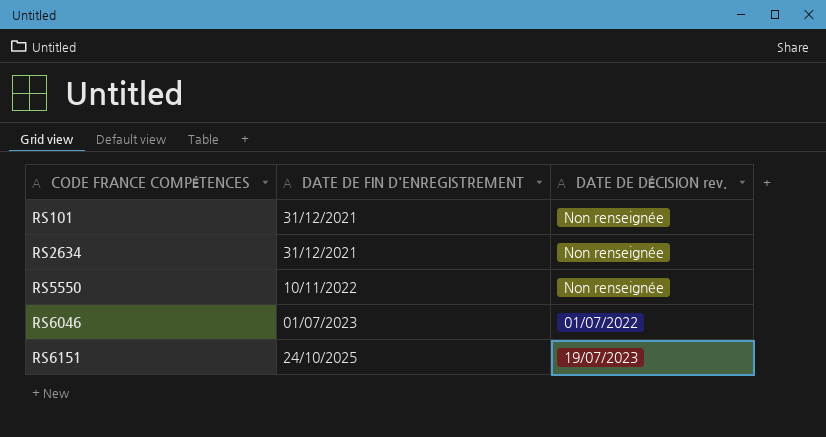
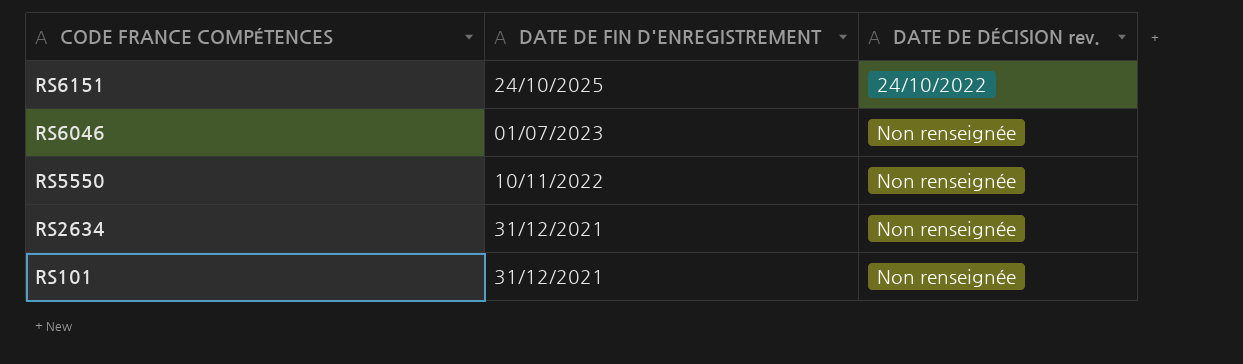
row order: CODE FRANCE COMPÉTENCES ascending -> CODE FRANCE COMPÉTENCES descending
RS6151 | DATE DE DÉCISION rev.: 19/07/2023 -> 24/10/2022
RS6046 | DATE DE DÉCISION rev.: 01/07/2022 -> Non renseignée

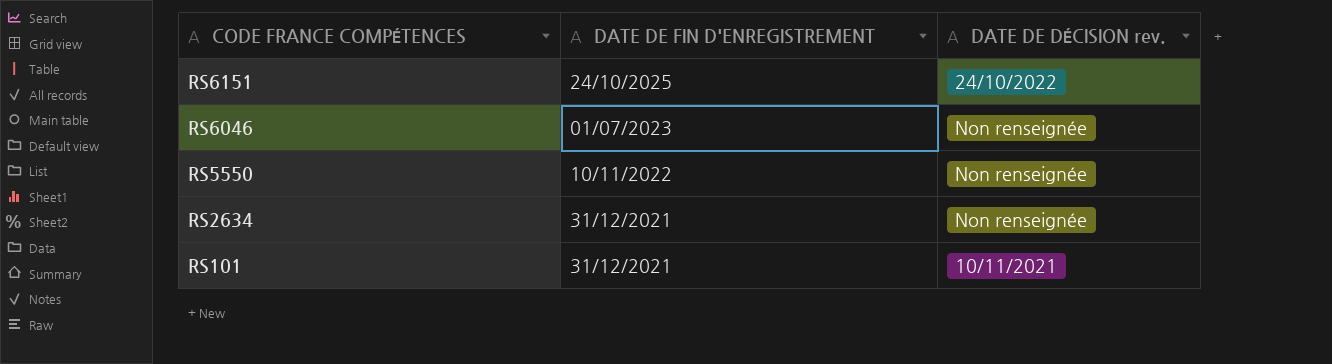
RS101 | DATE DE DÉCISION rev.: Non renseignée -> 10/11/2021

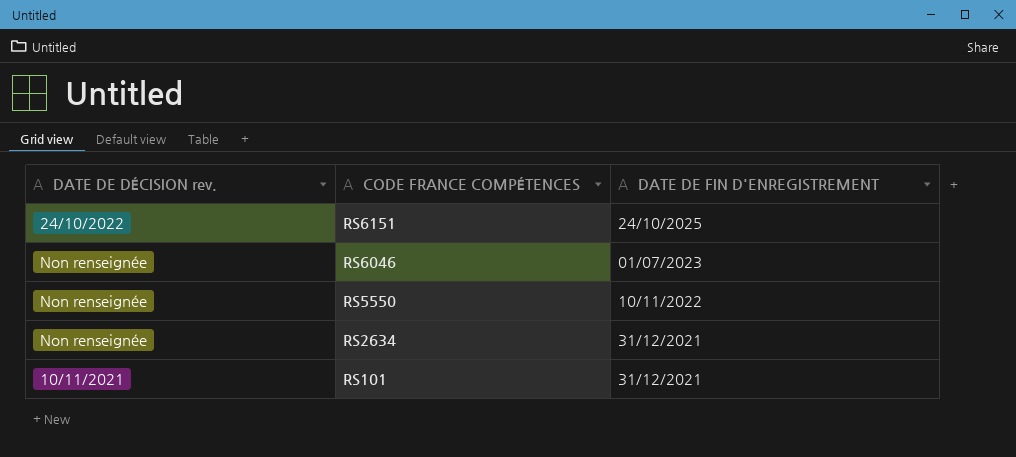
column DATE DE DÉCISION rev. | position: 3 -> 1

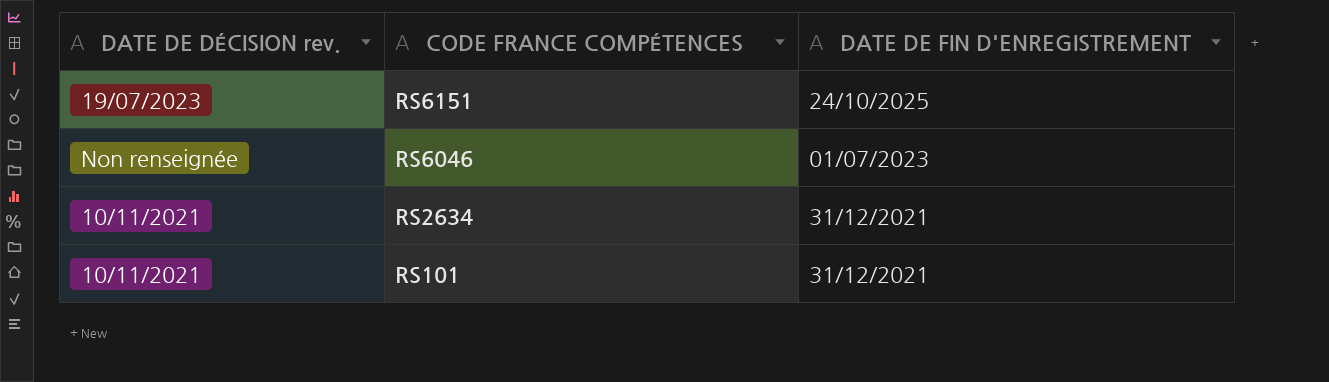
row RS5550: Non renseignée | 10/11/2022 -> none
RS6151 | DATE DE DÉCISION rev.: 24/10/2022 -> 19/07/2023
RS2634 | DATE DE DÉCISION rev.: Non renseignée -> 10/11/2021

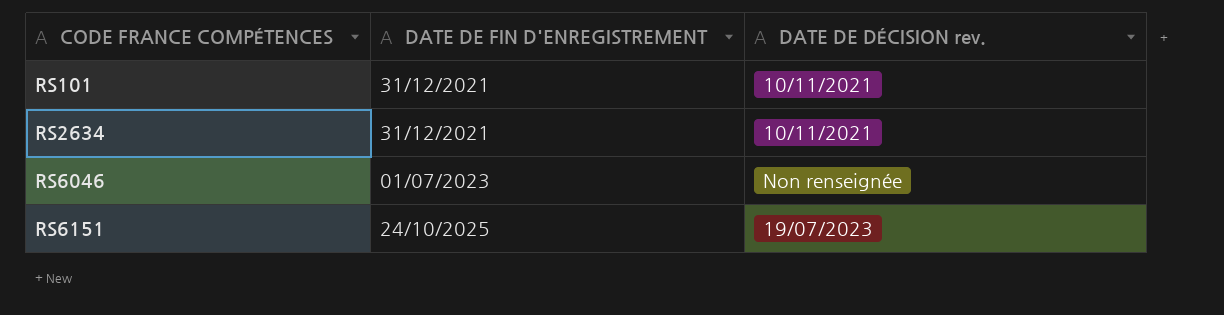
row order: CODE FRANCE COMPÉTENCES descending -> CODE FRANCE COMPÉTENCES ascending
column DATE DE DÉCISION rev. | position: 1 -> 3

